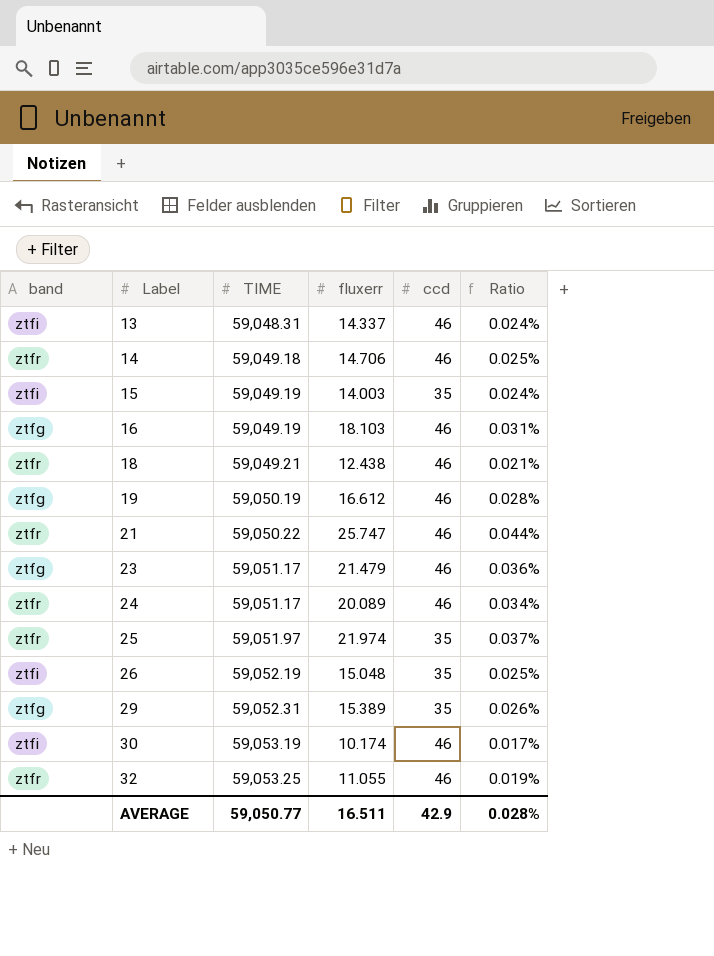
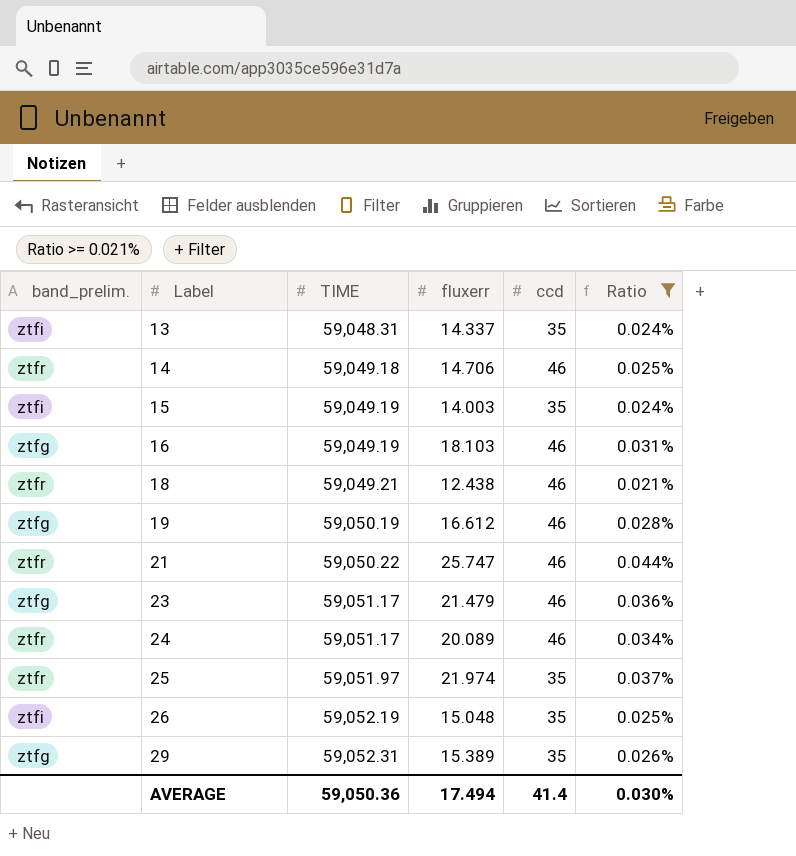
filter: none -> Ratio >= 0.021%
column name: band -> band_prelim.
13 | ccd: 46 -> 35
AVERAGE | TIME: 59,050.77 -> 59,050.36
AVERAGE | fluxerr: 16.511 -> 17.494
AVERAGE | ccd: 42.9 -> 41.4
AVERAGE | Ratio: 0.028% -> 0.030%

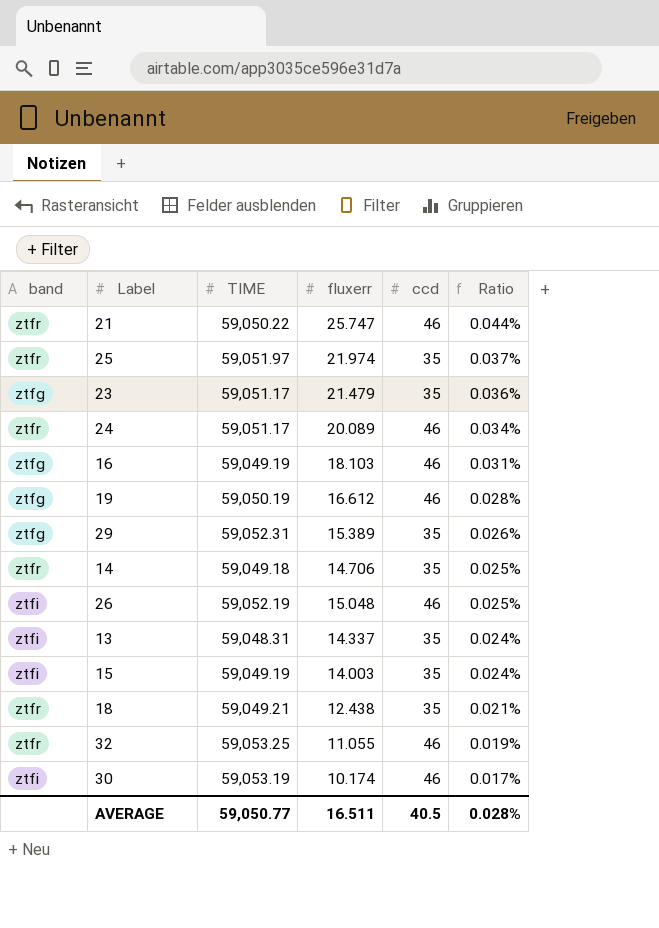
filter: Ratio >= 0.021% -> none
row order: Label ascending -> Ratio descending
column name: band_prelim. -> band
23 | ccd: 46 -> 35
14 | ccd: 46 -> 35
26 | ccd: 35 -> 46
18 | ccd: 46 -> 35
AVERAGE | TIME: 59,050.36 -> 59,050.77
AVERAGE | fluxerr: 17.494 -> 16.511
AVERAGE | ccd: 41.4 -> 40.5
AVERAGE | Ratio: 0.030% -> 0.028%

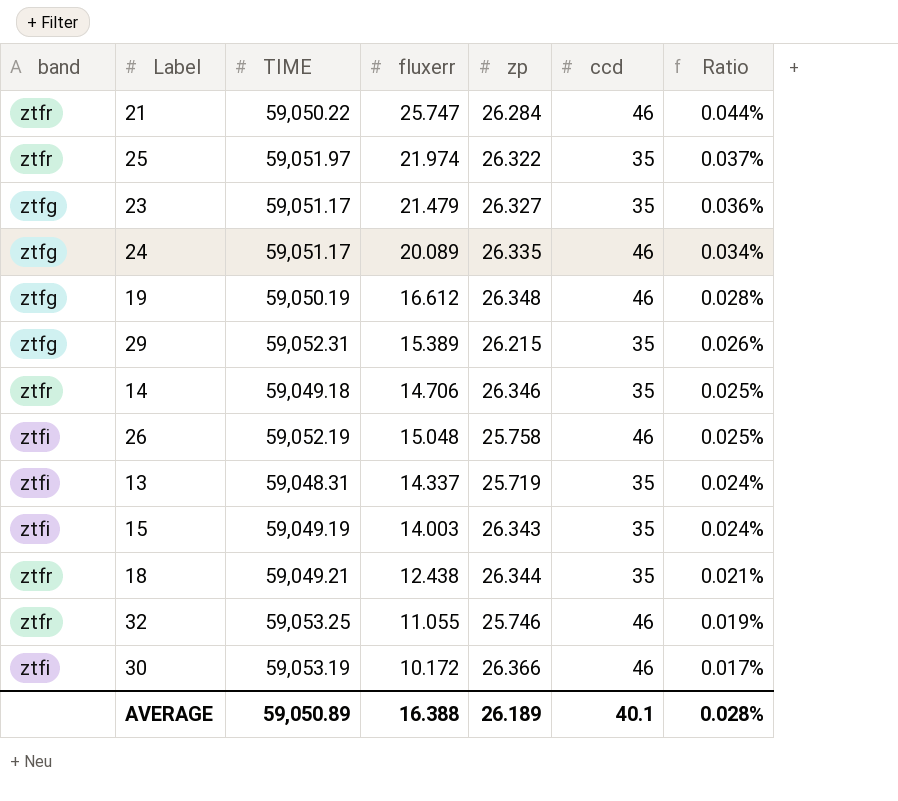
column zp | position: none -> 5
row 16: ztfg | 59,049.19 | 18.103 | 46 | 0.031% -> none
24 | band: ztfr -> ztfg
30 | fluxerr: 10.174 -> 10.172
AVERAGE | TIME: 59,050.77 -> 59,050.89
AVERAGE | fluxerr: 16.511 -> 16.388
AVERAGE | ccd: 40.5 -> 40.1

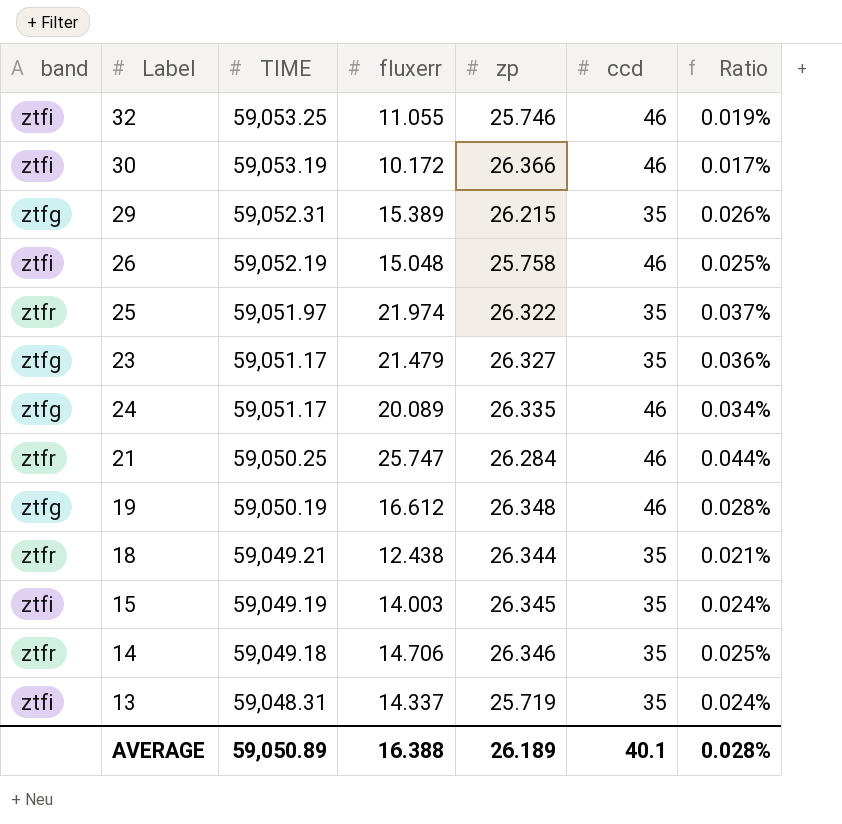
row order: Ratio descending -> TIME descending
32 | band: ztfr -> ztfi
21 | TIME: 59,050.22 -> 59,050.25
15 | zp: 26.343 -> 26.345

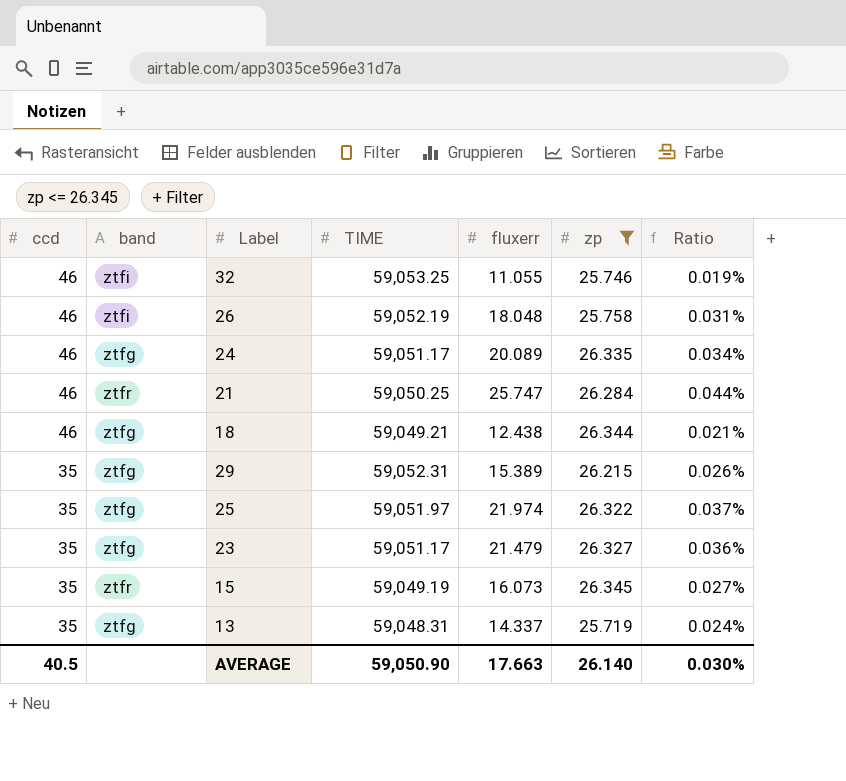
filter: none -> zp <= 26.345
row order: TIME descending -> ccd descending
column ccd | position: 6 -> 1
26 | fluxerr: 15.048 -> 18.048
26 | Ratio: 0.025% -> 0.031%
18 | ccd: 35 -> 46
18 | band: ztfr -> ztfg
25 | band: ztfr -> ztfg
15 | band: ztfi -> ztfr
15 | fluxerr: 14.003 -> 16.073
15 | Ratio: 0.024% -> 0.027%
13 | band: ztfi -> ztfg
AVERAGE | ccd: 40.1 -> 40.5
AVERAGE | TIME: 59,050.89 -> 59,050.90
AVERAGE | fluxerr: 16.388 -> 17.663
AVERAGE | zp: 26.189 -> 26.140
AVERAGE | Ratio: 0.028% -> 0.030%

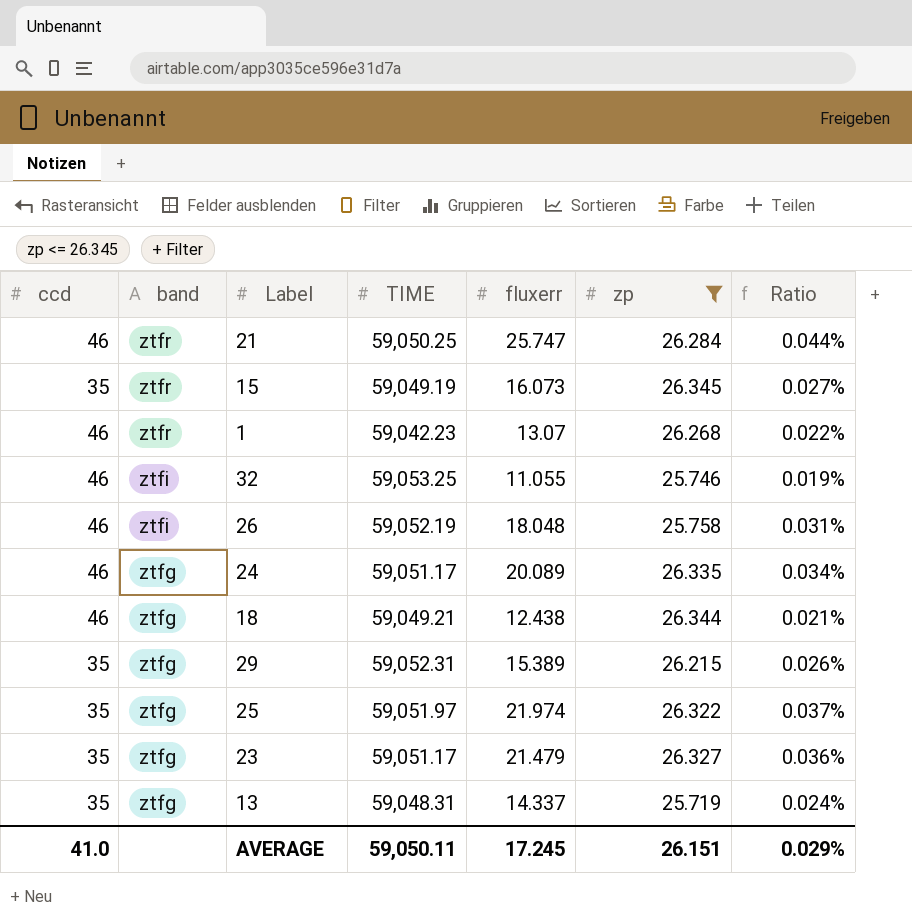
row order: ccd descending -> band descending
row 1: none -> 46 | ztfr | 59,042.23 | 13.07 | 26.268 | 0.022%
AVERAGE | ccd: 40.5 -> 41.0
AVERAGE | TIME: 59,050.90 -> 59,050.11
AVERAGE | fluxerr: 17.663 -> 17.245
AVERAGE | zp: 26.140 -> 26.151
AVERAGE | Ratio: 0.030% -> 0.029%

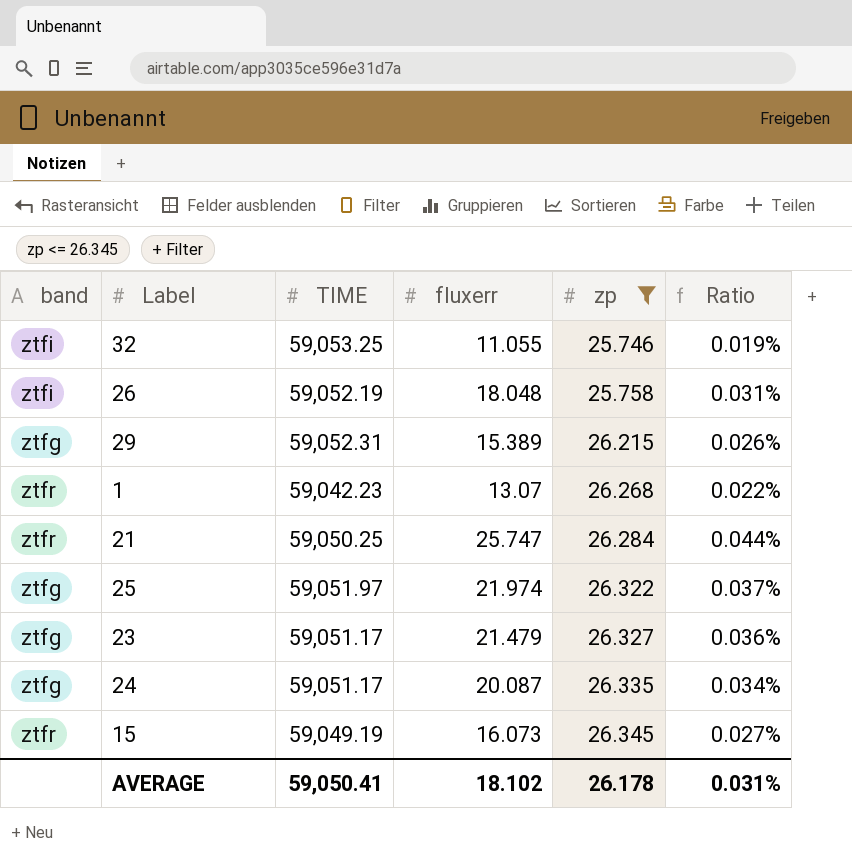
row order: band descending -> zp ascending
column ccd | position: 1 -> none
row 18: 46 | ztfg | 59,049.21 | 12.438 | 26.344 | 0.021% -> none
row 13: 35 | ztfg | 59,048.31 | 14.337 | 25.719 | 0.024% -> none
24 | fluxerr: 20.089 -> 20.087
AVERAGE | TIME: 59,050.11 -> 59,050.41
AVERAGE | fluxerr: 17.245 -> 18.102
AVERAGE | zp: 26.151 -> 26.178
AVERAGE | Ratio: 0.029% -> 0.031%

